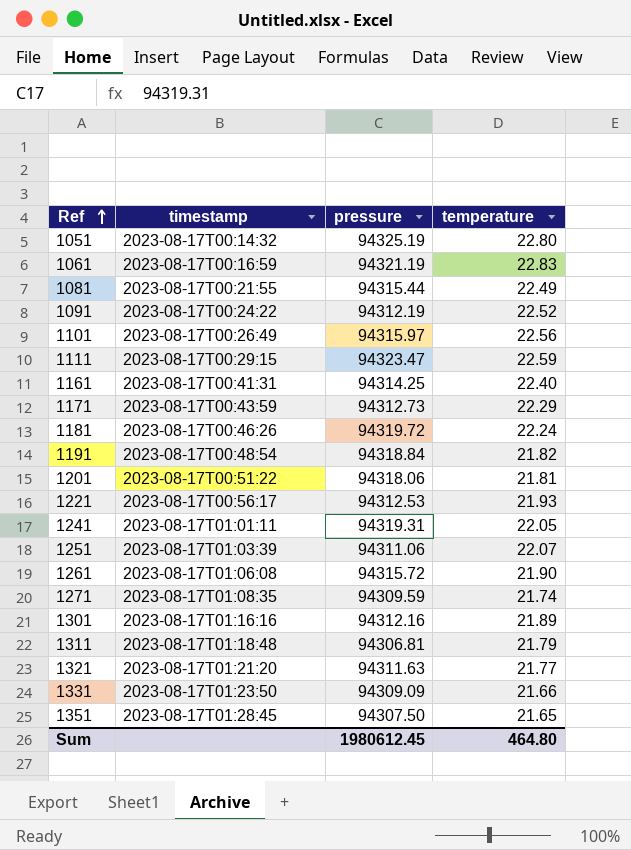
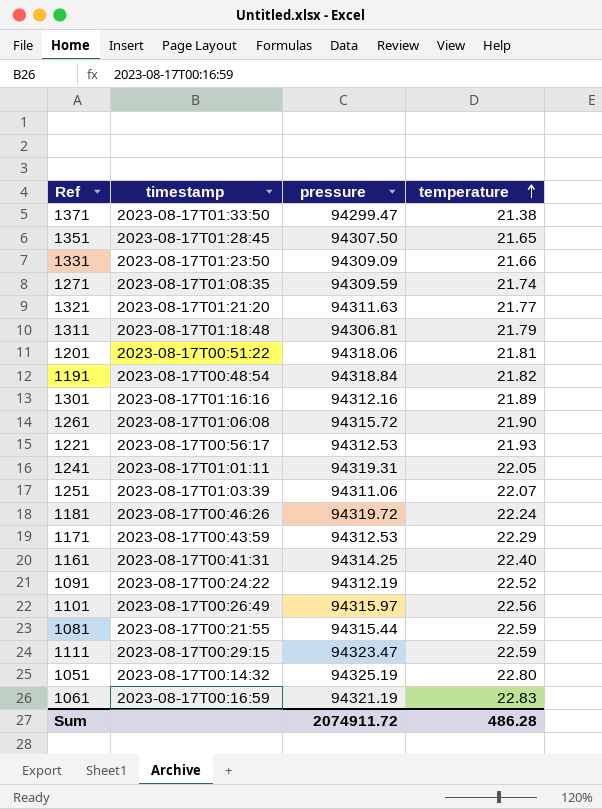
row order: Ref ascending -> temperature ascending
row 1371: none -> 2023-08-17T01:33:50 | 94299.47 | 21.38
1171 | pressure: 94312.73 -> 94312.53
1081 | temperature: 22.49 -> 22.59
Sum | pressure: 1980612.45 -> 2074911.72
Sum | temperature: 464.80 -> 486.28

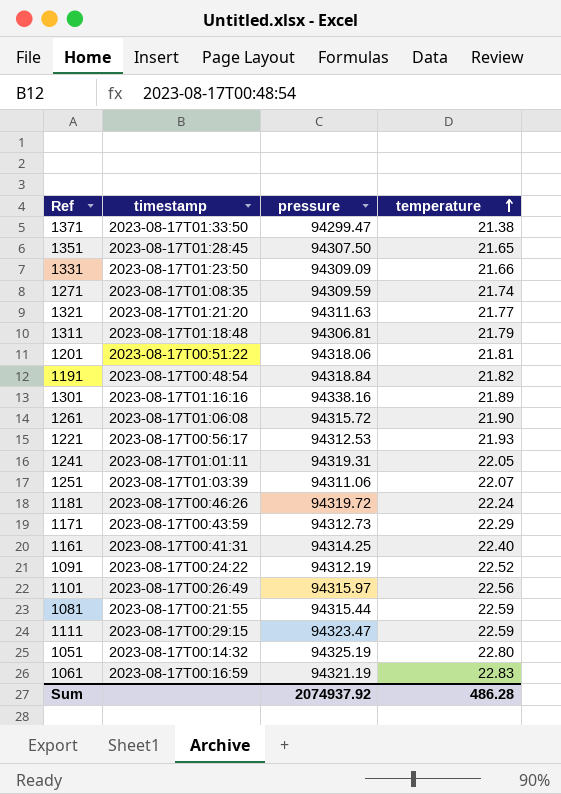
1301 | pressure: 94312.16 -> 94338.16
1171 | pressure: 94312.53 -> 94312.73
Sum | pressure: 2074911.72 -> 2074937.92

